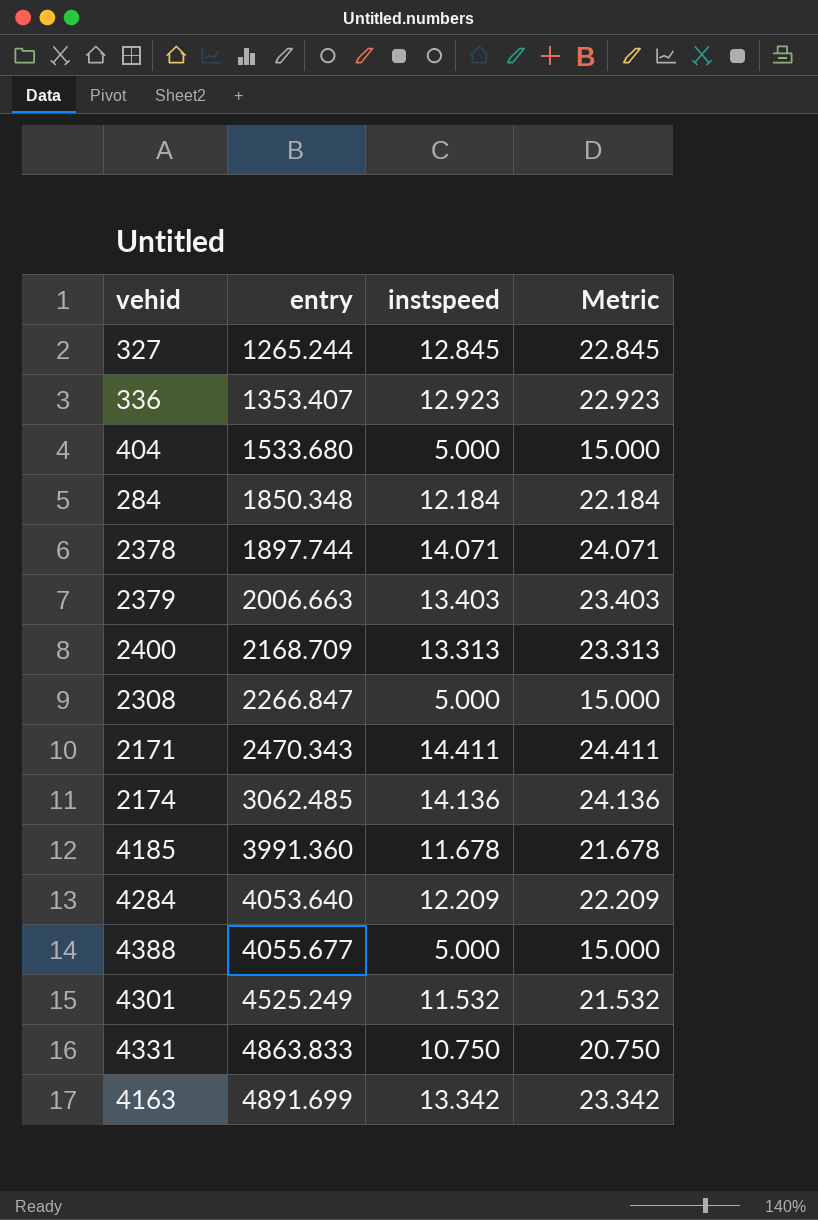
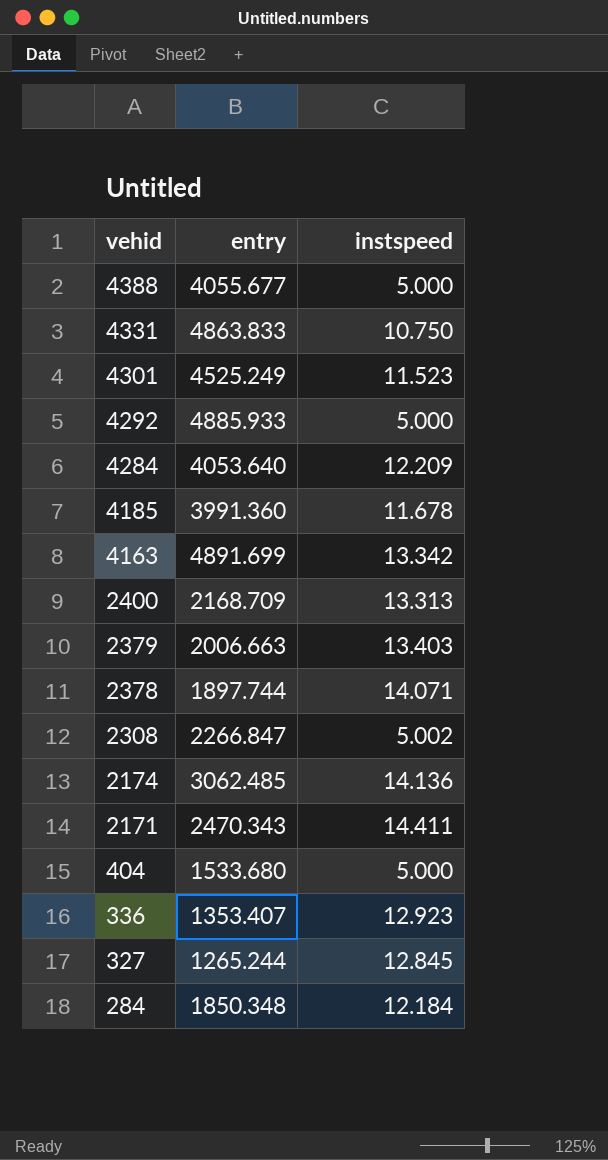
row order: entry ascending -> vehid descending
column Metric | formula: [instspeed] + 10 -> none
4301 | instspeed: 11.532 -> 11.523
row 4292: none -> 4885.933 | 5.000
2308 | instspeed: 5.000 -> 5.002

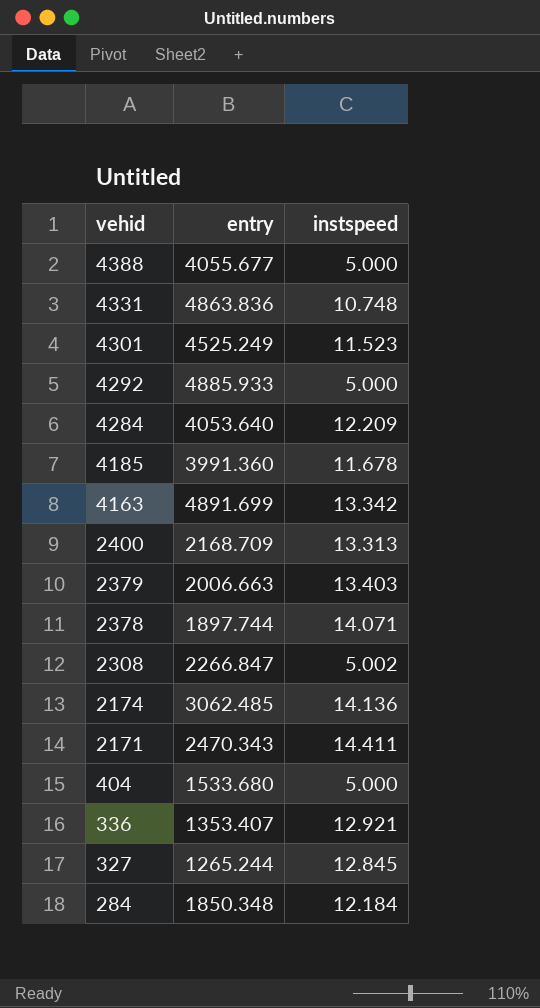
4331 | entry: 4863.833 -> 4863.836
4331 | instspeed: 10.750 -> 10.748
336 | instspeed: 12.923 -> 12.921

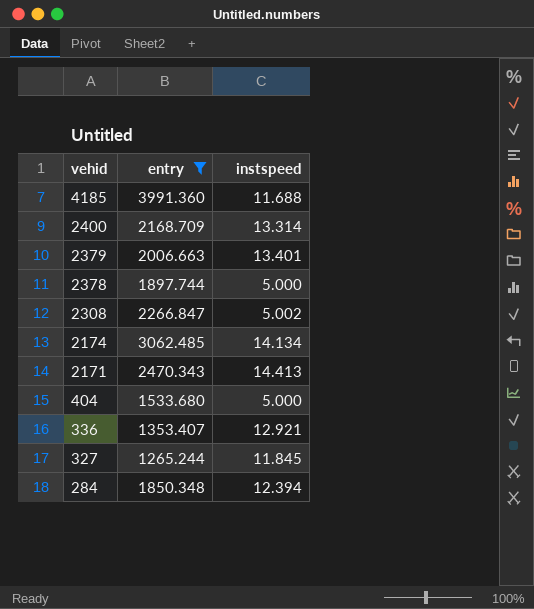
filter: none -> entry <= 3991.360
4185 | instspeed: 11.678 -> 11.688
2400 | instspeed: 13.313 -> 13.314
2379 | instspeed: 13.403 -> 13.401
2378 | instspeed: 14.071 -> 5.000
2174 | instspeed: 14.136 -> 14.134
2171 | instspeed: 14.411 -> 14.413
327 | instspeed: 12.845 -> 11.845
284 | instspeed: 12.184 -> 12.394

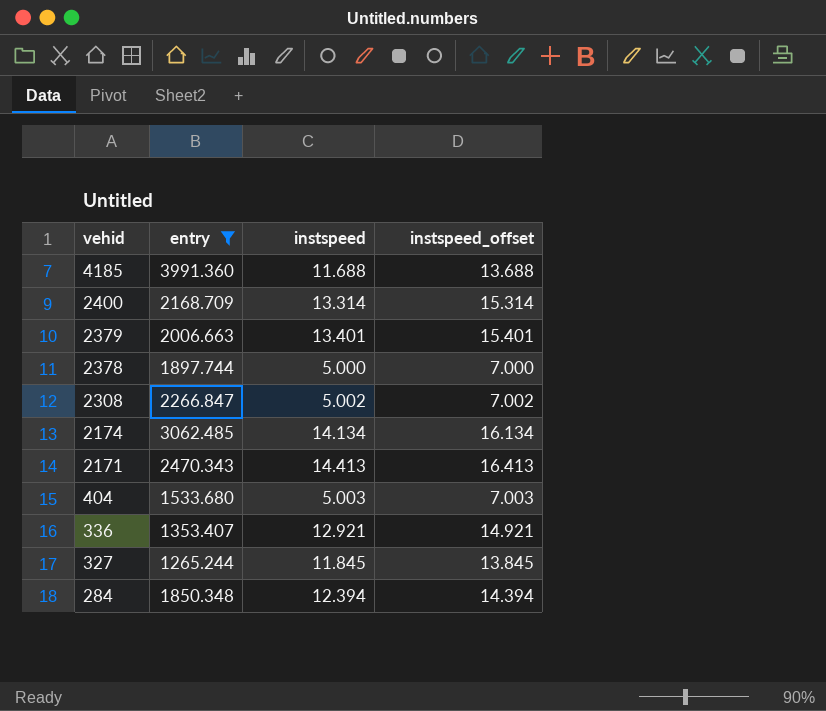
column instspeed_offset | formula: none -> [instspeed] + 2
404 | instspeed: 5.000 -> 5.003

